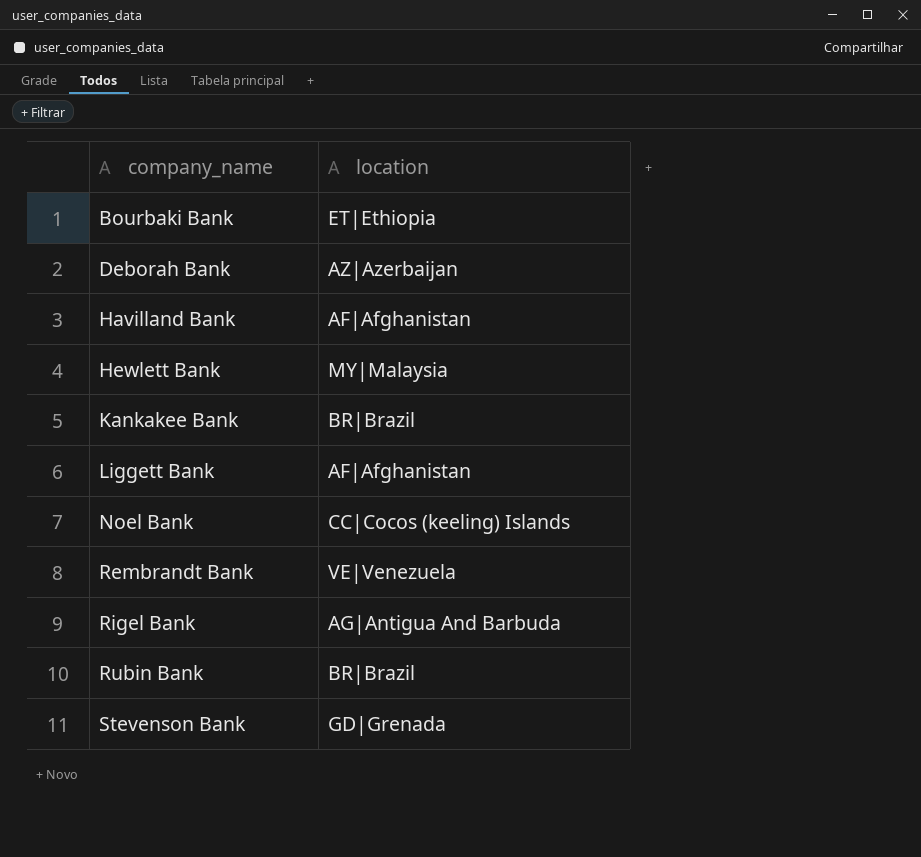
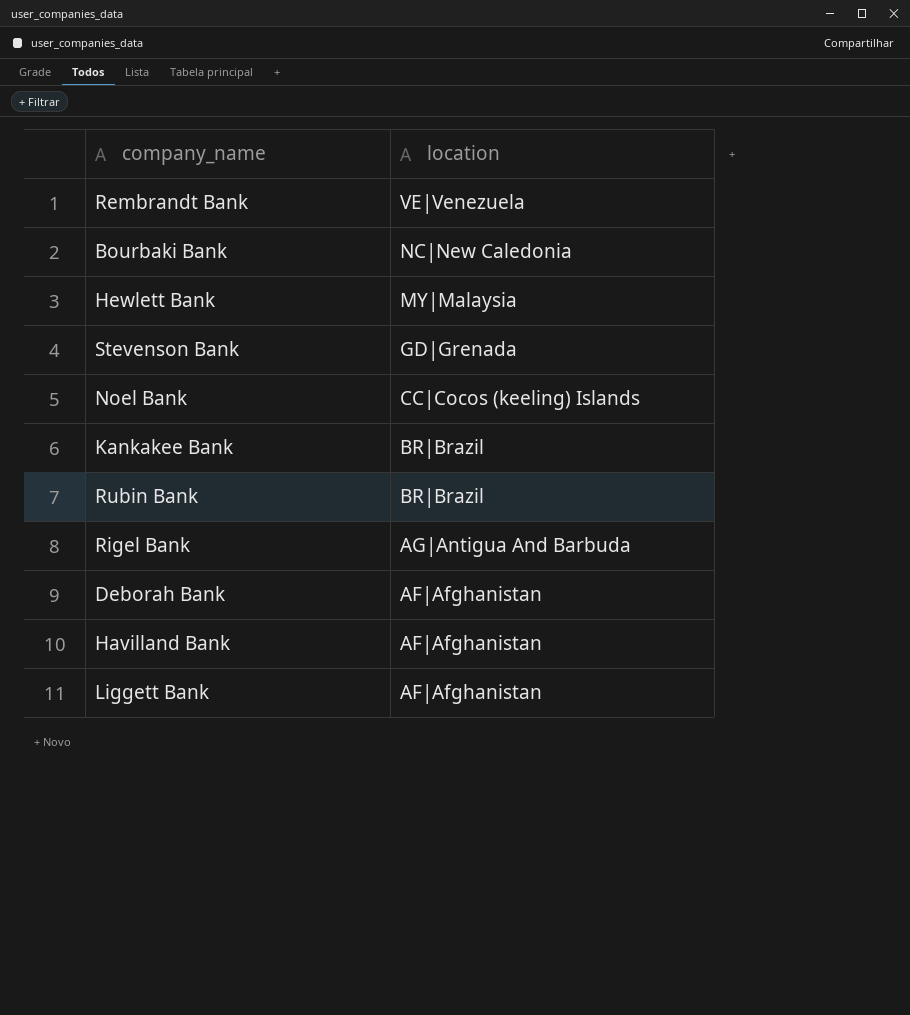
row order: company_name ascending -> location descending
Bourbaki Bank | location: ET|Ethiopia -> NC|New Caledonia
Deborah Bank | location: AZ|Azerbaijan -> AF|Afghanistan

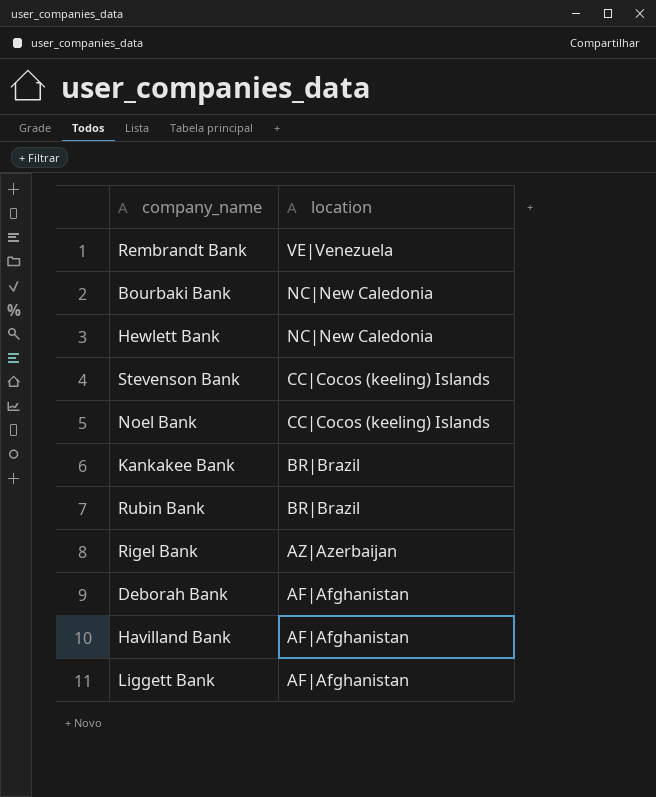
Hewlett Bank | location: MY|Malaysia -> NC|New Caledonia
Stevenson Bank | location: GD|Grenada -> CC|Cocos (keeling) Islands
Rigel Bank | location: AG|Antigua And Barbuda -> AZ|Azerbaijan

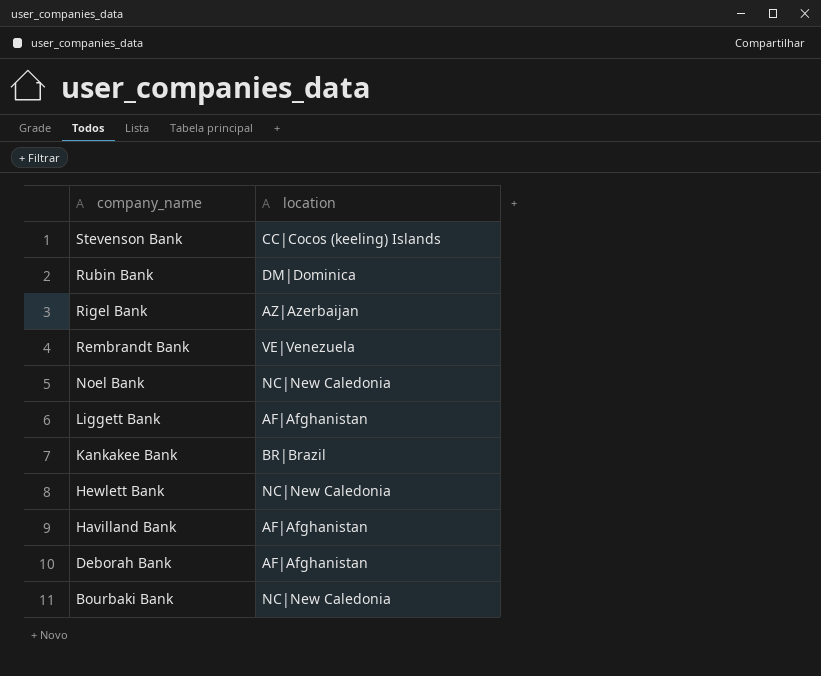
row order: location descending -> company_name descending
Rubin Bank | location: BR|Brazil -> DM|Dominica
Noel Bank | location: CC|Cocos (keeling) Islands -> NC|New Caledonia

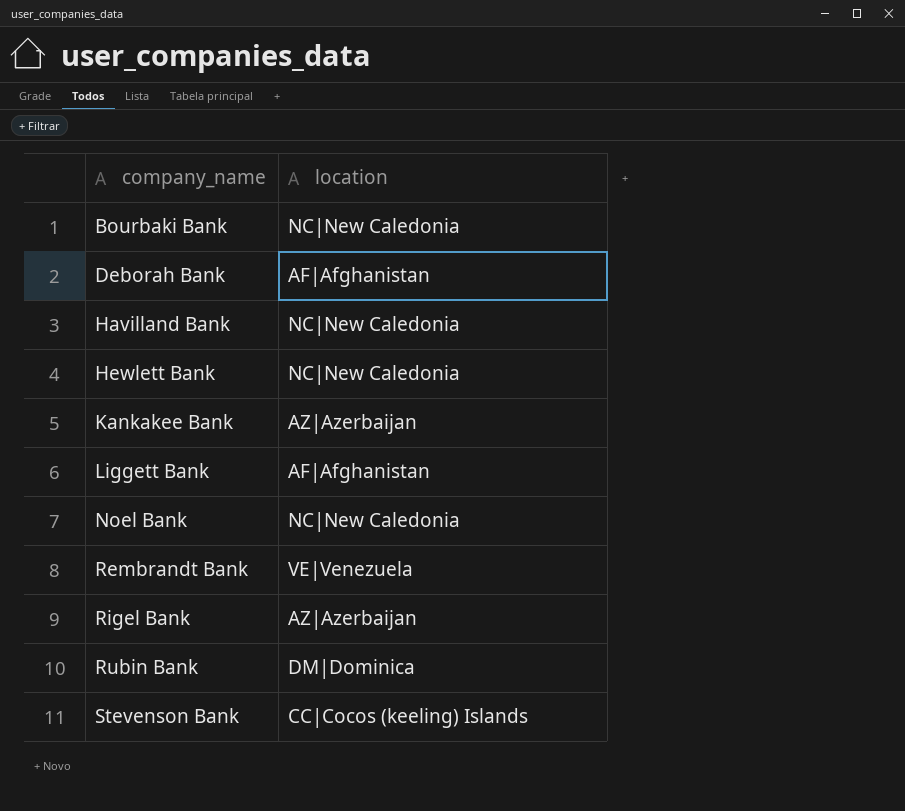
row order: company_name descending -> company_name ascending
Havilland Bank | location: AF|Afghanistan -> NC|New Caledonia
Kankakee Bank | location: BR|Brazil -> AZ|Azerbaijan

